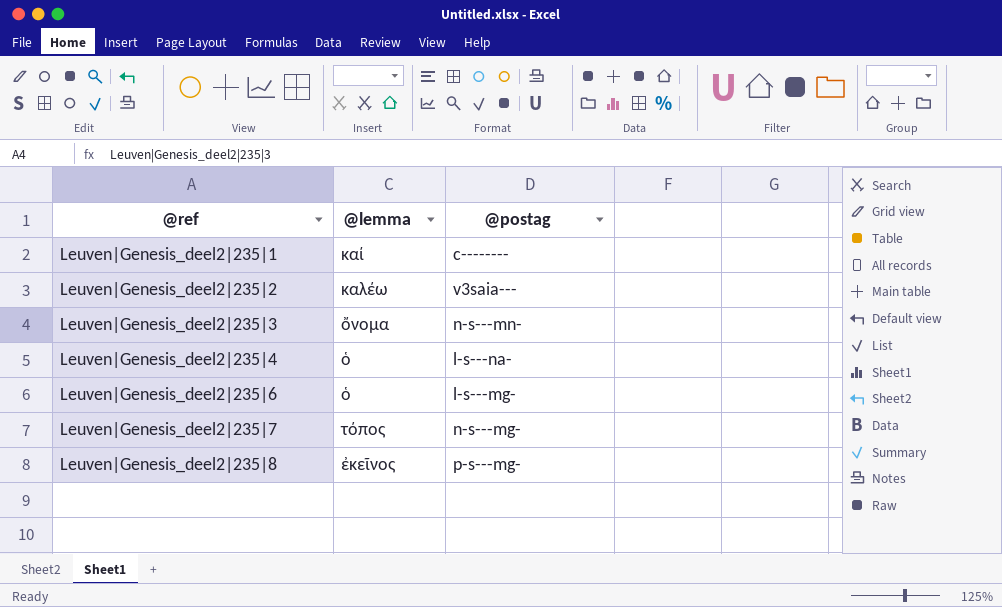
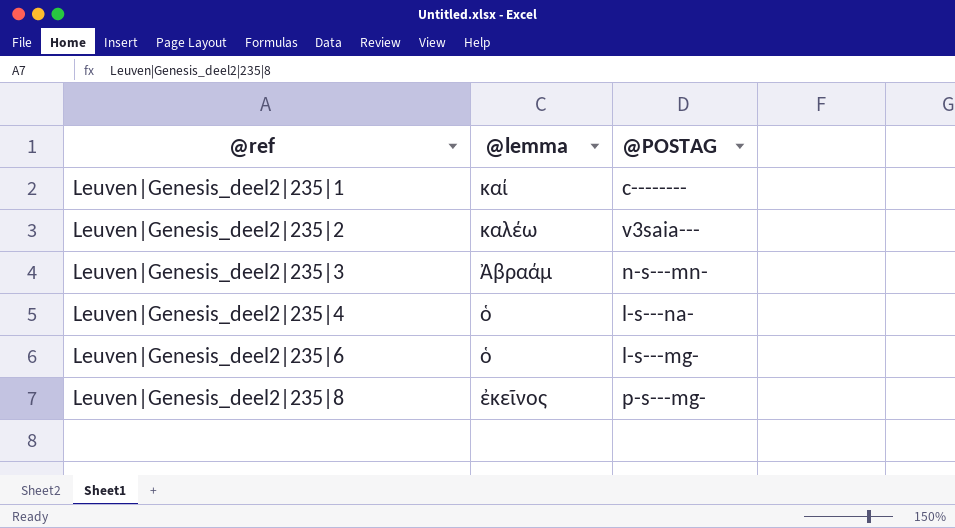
column name: @postag -> @POSTAG
row Leuven|Genesis_deel2|235|7: τόπος | n-s---mg- -> none
Leuven|Genesis_deel2|235|3 | @lemma: ὄνομα -> Ἀβραάμ

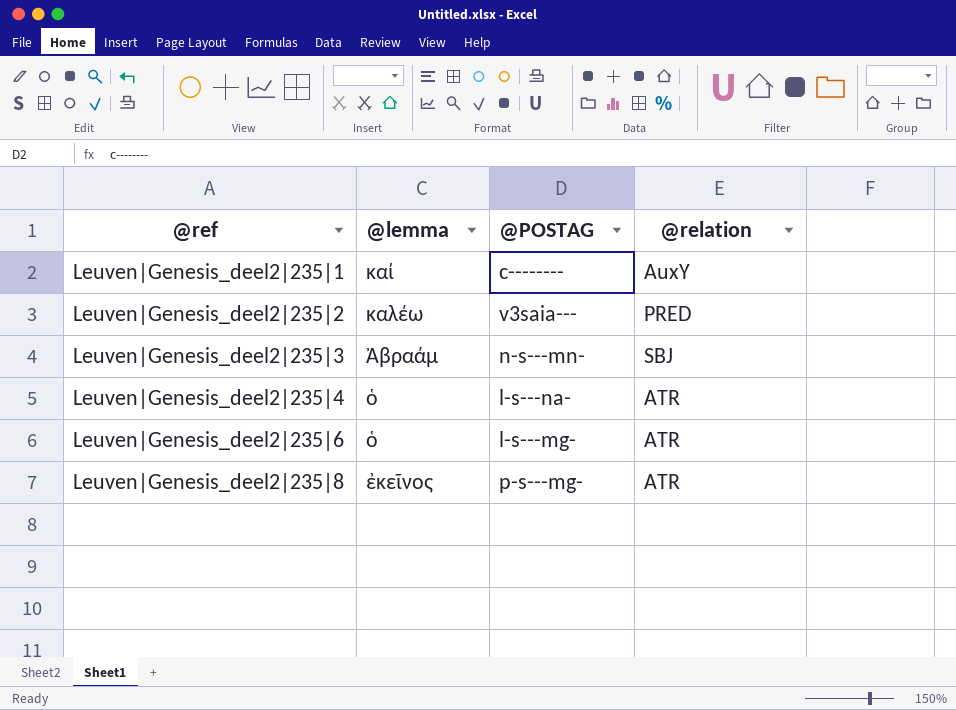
column @relation | position: none -> 4

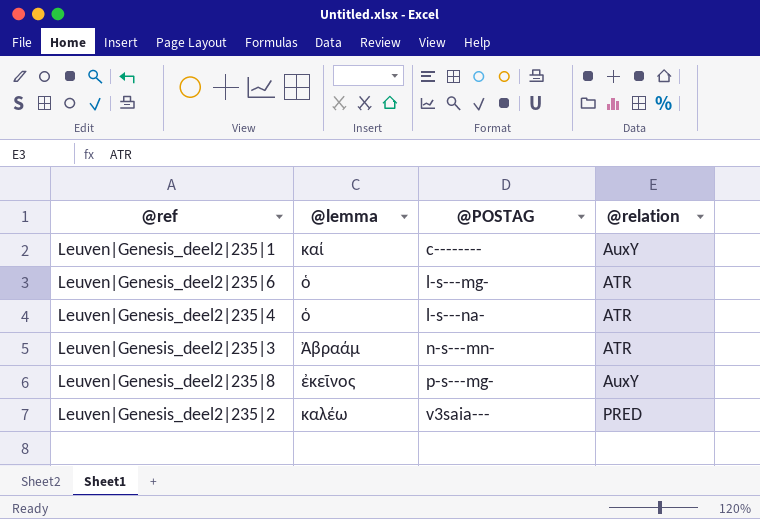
row order: @ref ascending -> @POSTAG ascending
Leuven|Genesis_deel2|235|3 | @relation: SBJ -> ATR
Leuven|Genesis_deel2|235|8 | @relation: ATR -> AuxY

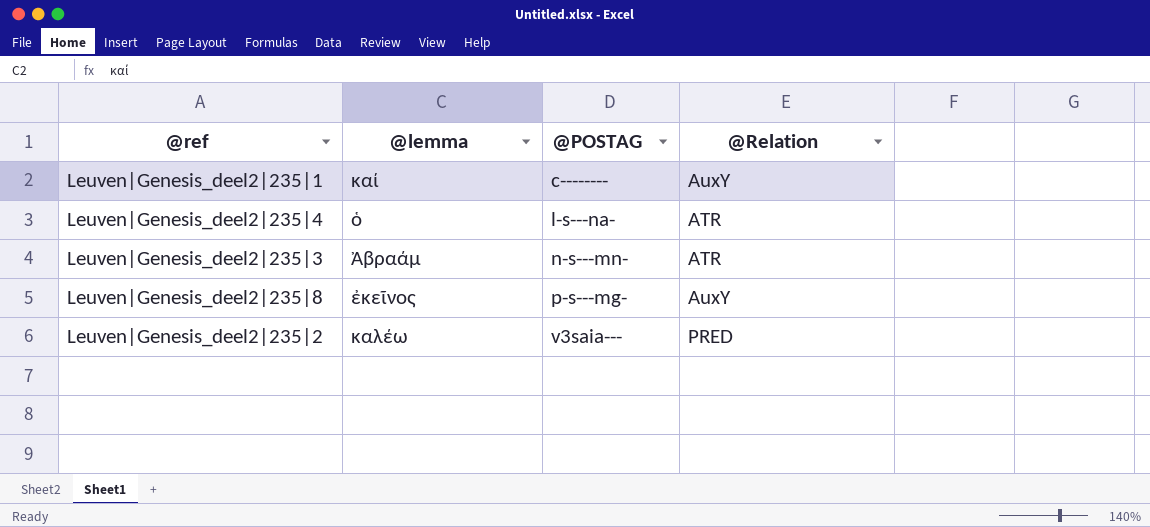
column name: @relation -> @Relation
row Leuven|Genesis_deel2|235|6: ὁ | l-s---mg- | ATR -> none

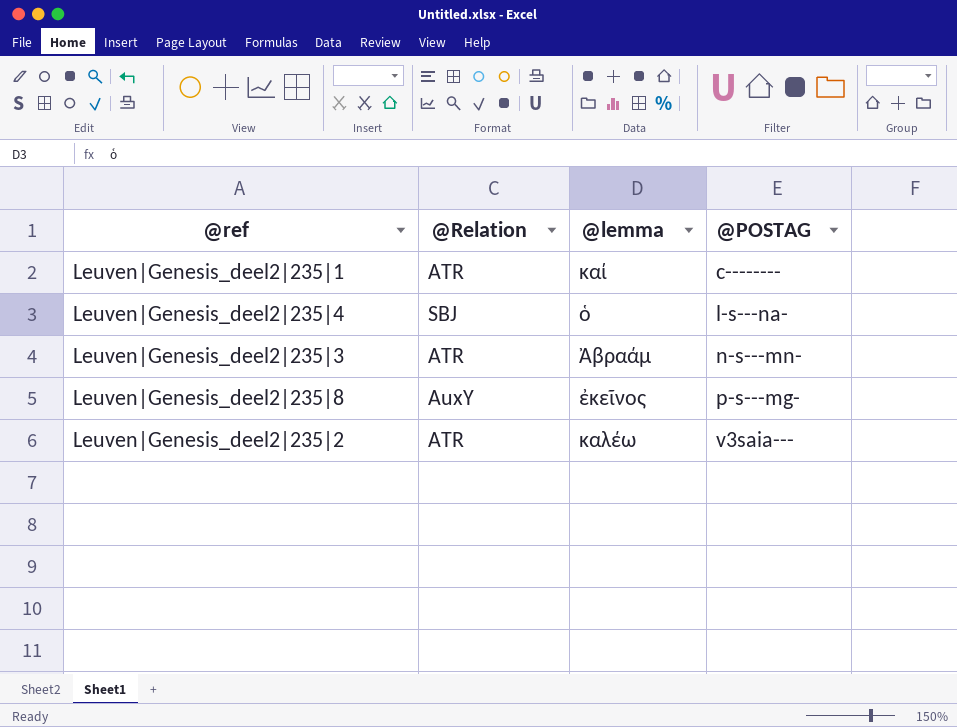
column @Relation | position: 4 -> 2
Leuven|Genesis_deel2|235|1 | @Relation: AuxY -> ATR
Leuven|Genesis_deel2|235|4 | @Relation: ATR -> SBJ
Leuven|Genesis_deel2|235|2 | @Relation: PRED -> ATR

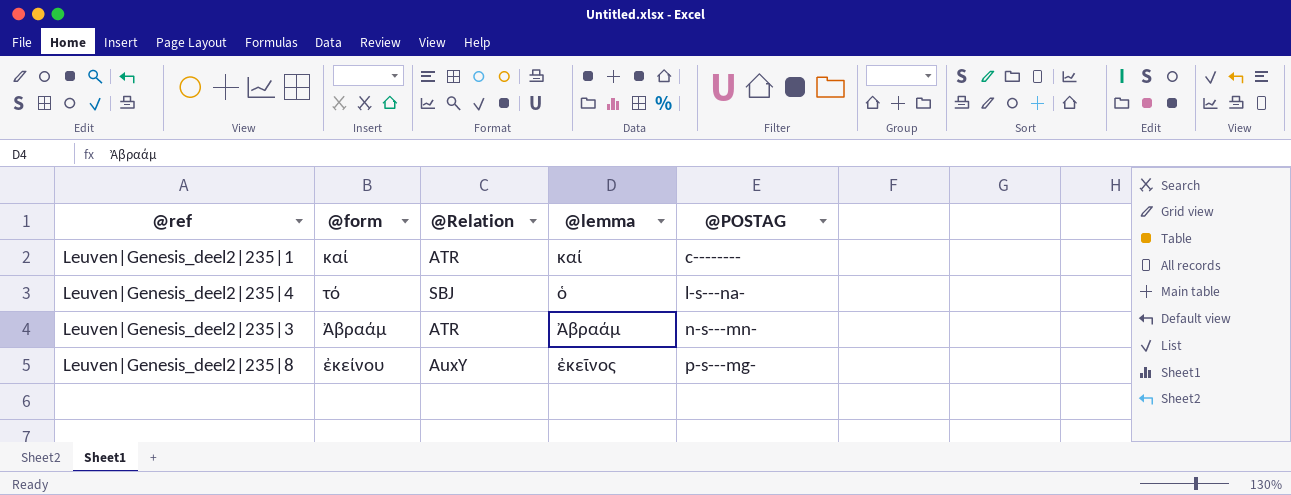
column @form | position: none -> 2
row Leuven|Genesis_deel2|235|2: ATR | καλέω | v3saia--- -> none

